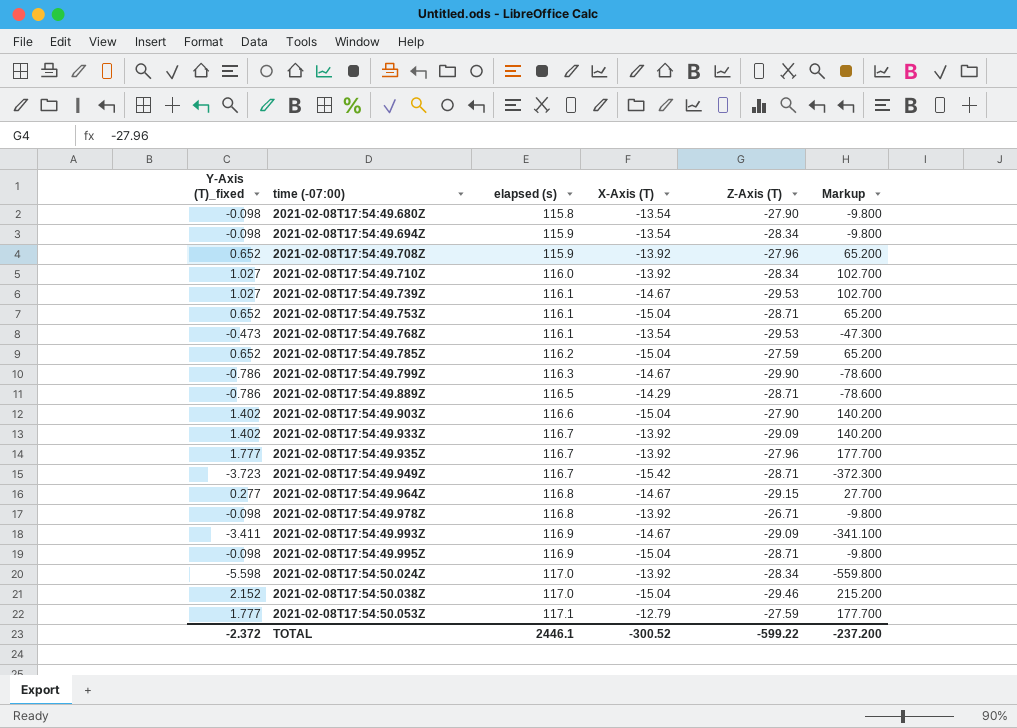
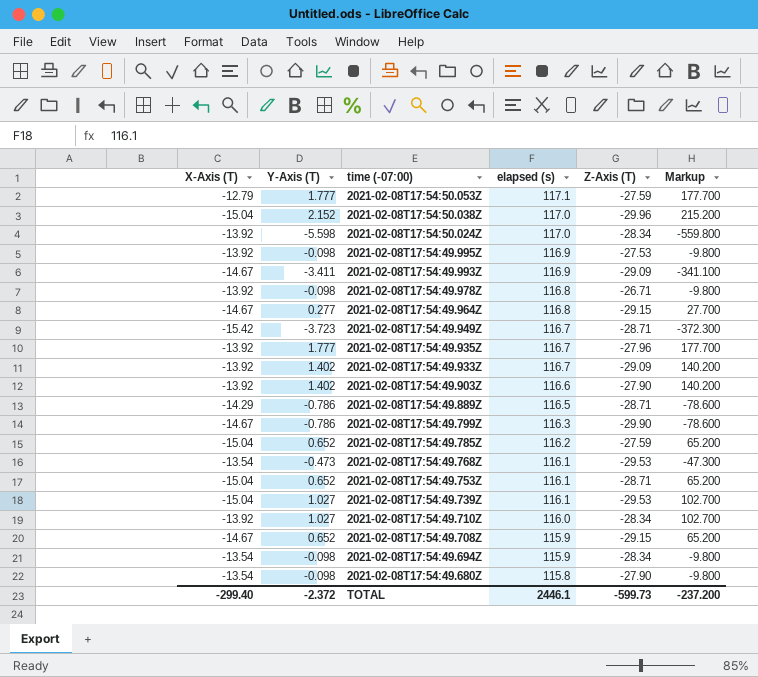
row order: time (-07:00) ascending -> time (-07:00) descending
column X-Axis (T) | position: 4 -> 1
column name: Y-Axis (T)_fixed -> Y-Axis (T)
2021-02-08T17:54:50.038Z | Z-Axis (T): -29.46 -> -29.96
2021-02-08T17:54:49.995Z | X-Axis (T): -15.04 -> -13.92
2021-02-08T17:54:49.995Z | Z-Axis (T): -28.71 -> -27.53
2021-02-08T17:54:49.903Z | X-Axis (T): -15.04 -> -13.92
2021-02-08T17:54:49.739Z | X-Axis (T): -14.67 -> -15.04
2021-02-08T17:54:49.708Z | X-Axis (T): -13.92 -> -14.67
2021-02-08T17:54:49.708Z | Z-Axis (T): -27.96 -> -29.15
TOTAL | X-Axis (T): -300.52 -> -299.40
TOTAL | Z-Axis (T): -599.22 -> -599.73

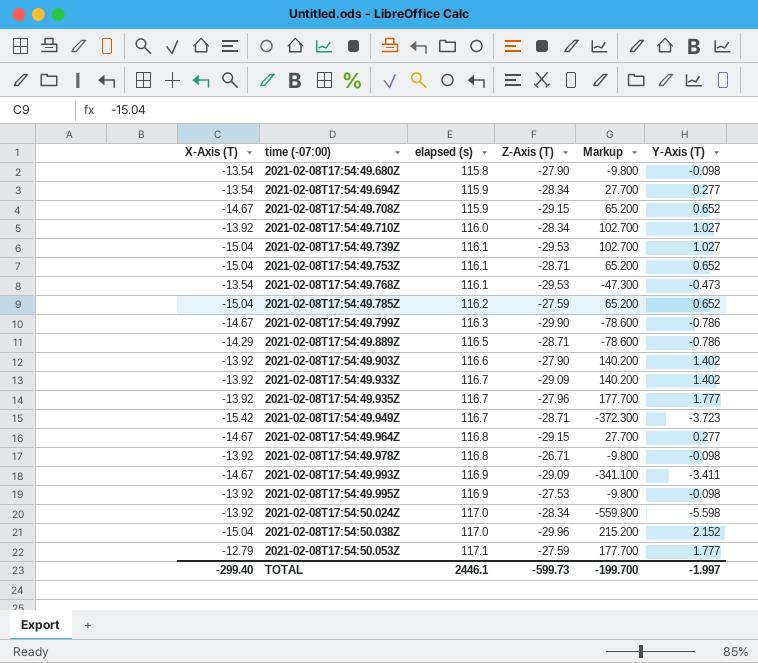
row order: time (-07:00) descending -> time (-07:00) ascending
column Y-Axis (T) | position: 2 -> 6
2021-02-08T17:54:49.694Z | Markup: -9.800 -> 27.700
2021-02-08T17:54:49.694Z | Y-Axis (T): -0.098 -> 0.277
TOTAL | Markup: -237.200 -> -199.700
TOTAL | Y-Axis (T): -2.372 -> -1.997

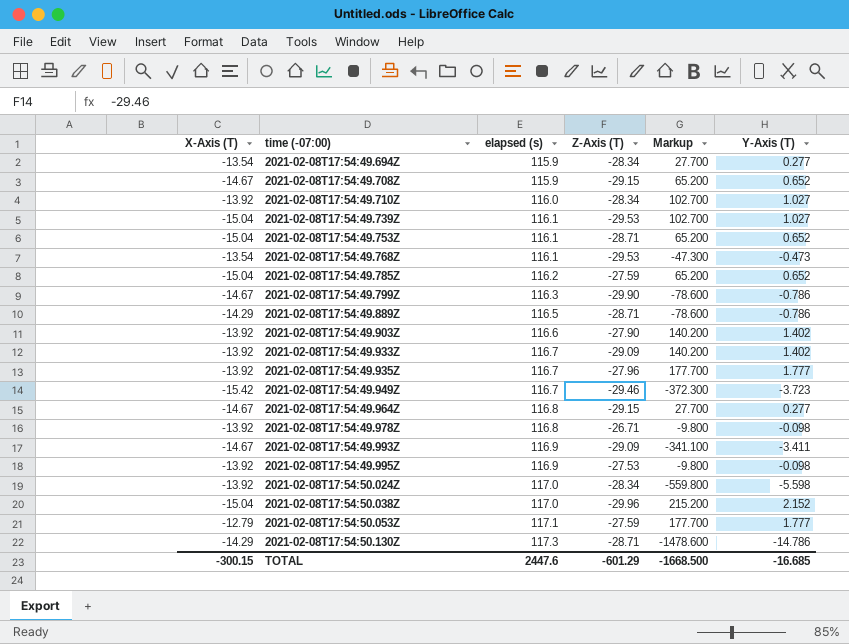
row 2021-02-08T17:54:49.680Z: -13.54 | 115.8 | -27.90 | -9.800 | -0.098 -> none
2021-02-08T17:54:49.949Z | Z-Axis (T): -28.71 -> -29.46
row 2021-02-08T17:54:50.130Z: none -> -14.29 | 117.3 | -28.71 | -1478.600 | -14.786
TOTAL | X-Axis (T): -299.40 -> -300.15
TOTAL | elapsed (s): 2446.1 -> 2447.6
TOTAL | Z-Axis (T): -599.73 -> -601.29
TOTAL | Markup: -199.700 -> -1668.500
TOTAL | Y-Axis (T): -1.997 -> -16.685

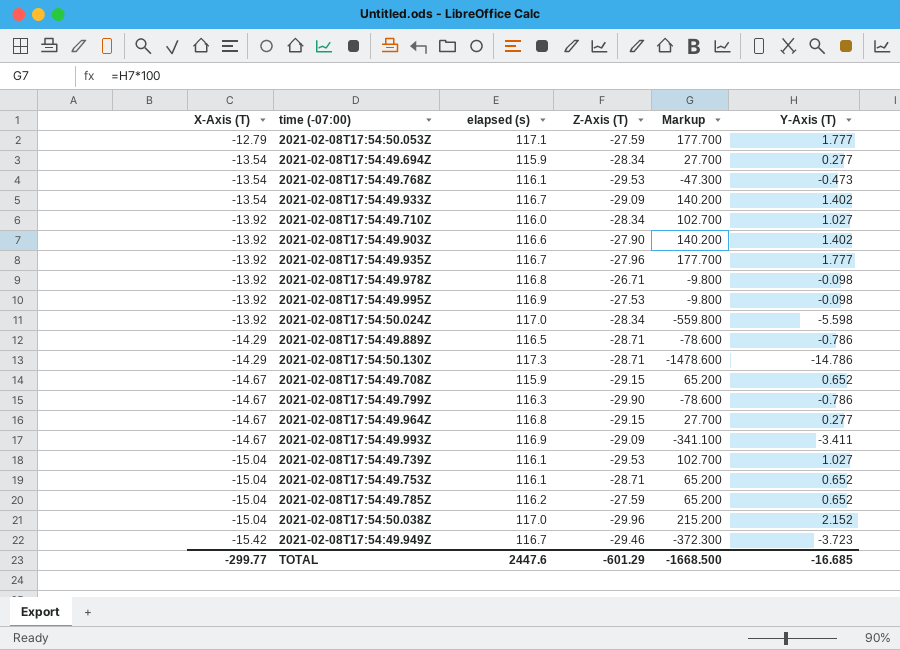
row order: time (-07:00) ascending -> X-Axis (T) descending
2021-02-08T17:54:49.933Z | X-Axis (T): -13.92 -> -13.54
TOTAL | X-Axis (T): -300.15 -> -299.77

